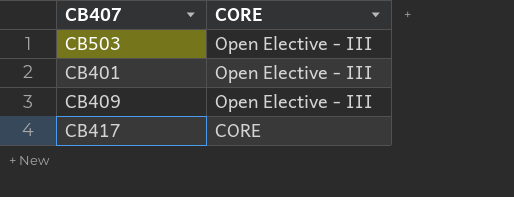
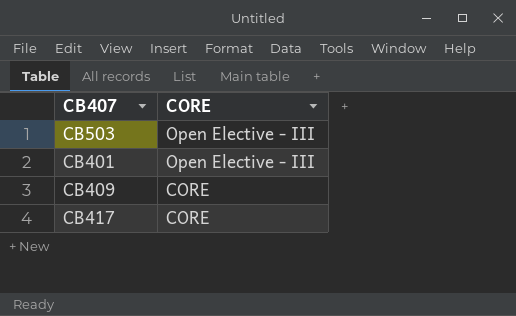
CB409 | CORE: Open Elective - III -> CORE

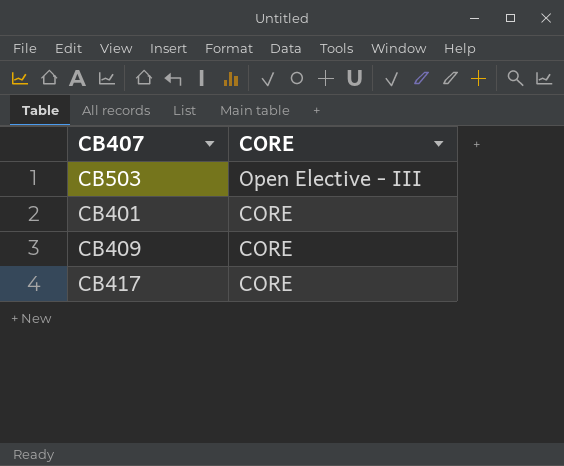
CB401 | CORE: Open Elective - III -> CORE

